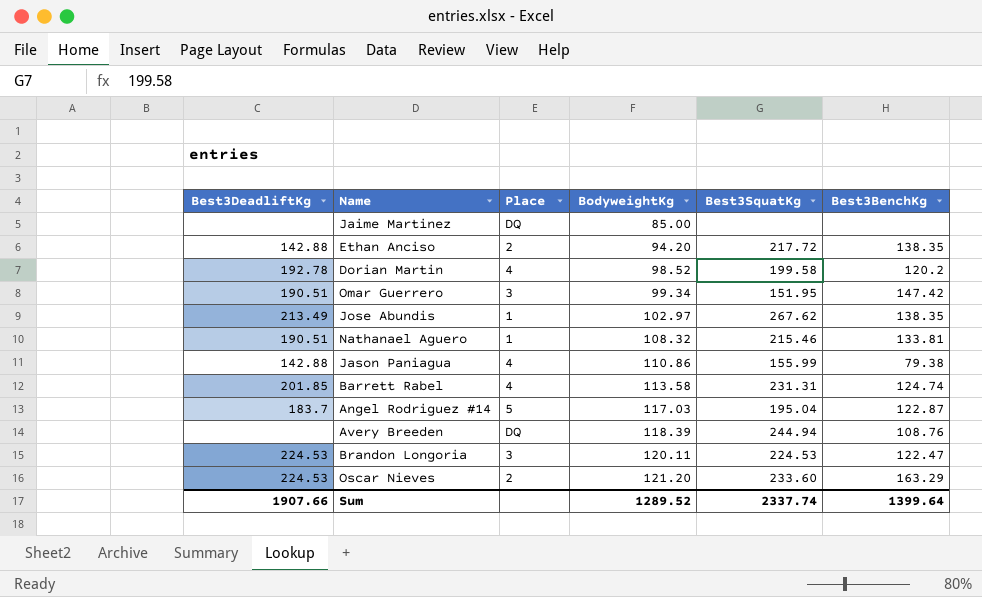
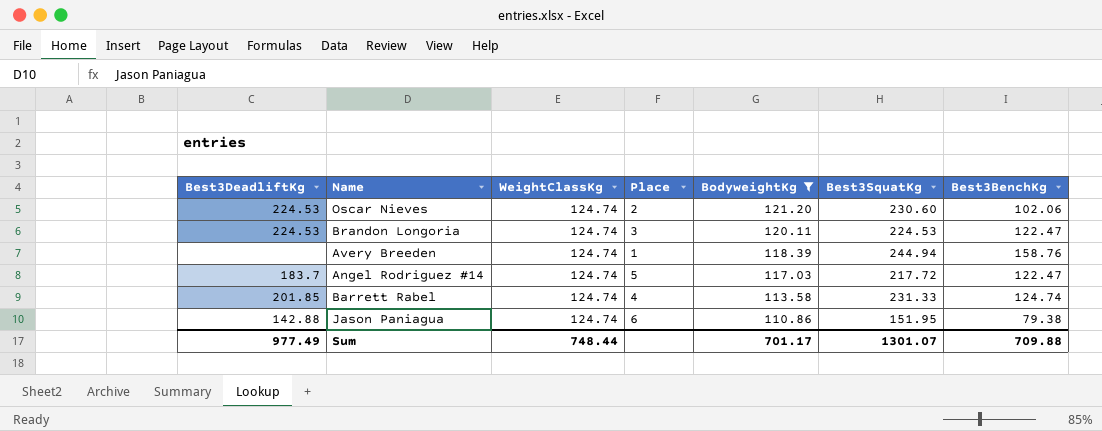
filter: none -> BodyweightKg >= 110.86
row order: BodyweightKg ascending -> BodyweightKg descending
column WeightClassKg | position: none -> 3
Oscar Nieves | Best3SquatKg: 233.60 -> 230.60
Oscar Nieves | Best3BenchKg: 163.29 -> 102.06
Avery Breeden | Place: DQ -> 1
Avery Breeden | Best3BenchKg: 108.76 -> 158.76
Angel Rodriguez #14 | Best3SquatKg: 195.04 -> 217.72
Angel Rodriguez #14 | Best3BenchKg: 122.87 -> 122.47
Barrett Rabel | Best3SquatKg: 231.31 -> 231.33
Jason Paniagua | Place: 4 -> 6
Jason Paniagua | Best3SquatKg: 155.99 -> 151.95
Sum | Best3DeadliftKg: 1907.66 -> 977.49
Sum | BodyweightKg: 1289.52 -> 701.17
Sum | Best3SquatKg: 2337.74 -> 1301.07
Sum | Best3BenchKg: 1399.64 -> 709.88

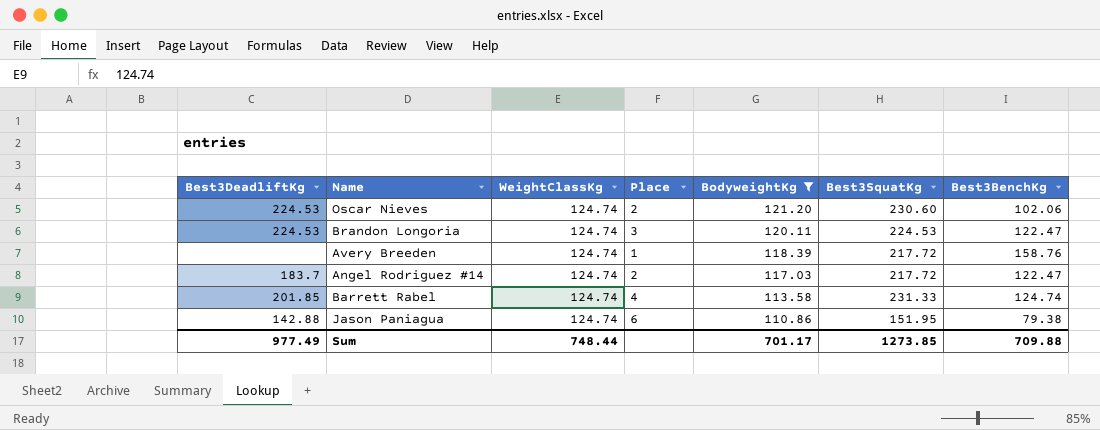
Avery Breeden | Best3SquatKg: 244.94 -> 217.72
Angel Rodriguez #14 | Place: 5 -> 2
Sum | Best3SquatKg: 1301.07 -> 1273.85

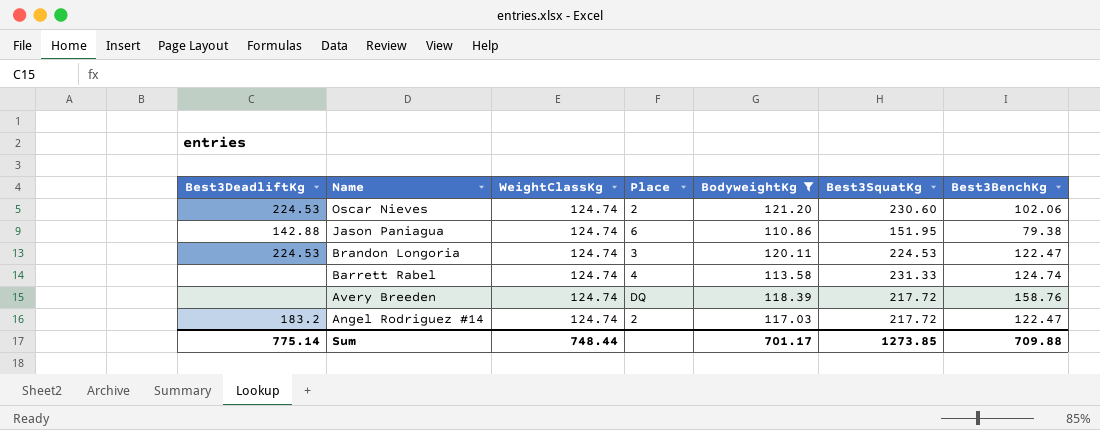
row order: BodyweightKg descending -> Name descending
Barrett Rabel | Best3DeadliftKg: 201.85 -> none
Avery Breeden | Place: 1 -> DQ
Angel Rodriguez #14 | Best3DeadliftKg: 183.7 -> 183.2
Sum | Best3DeadliftKg: 977.49 -> 775.14

